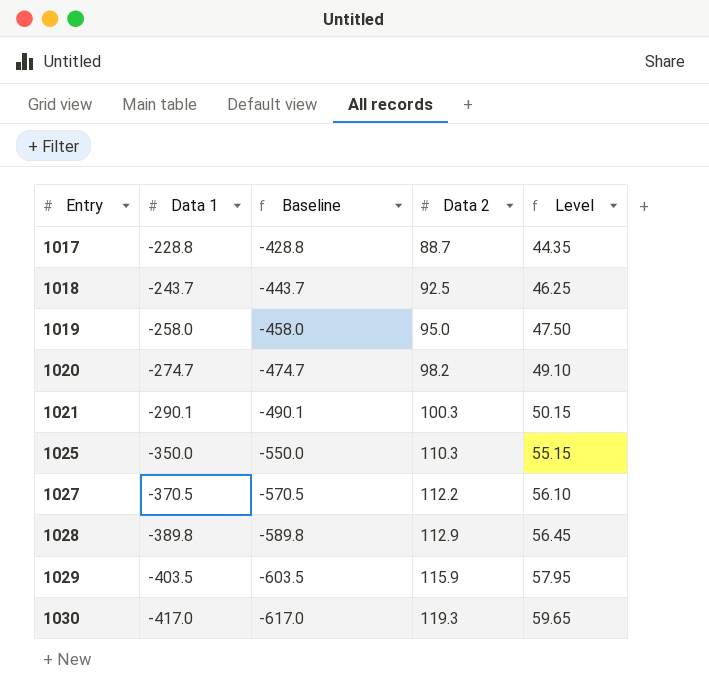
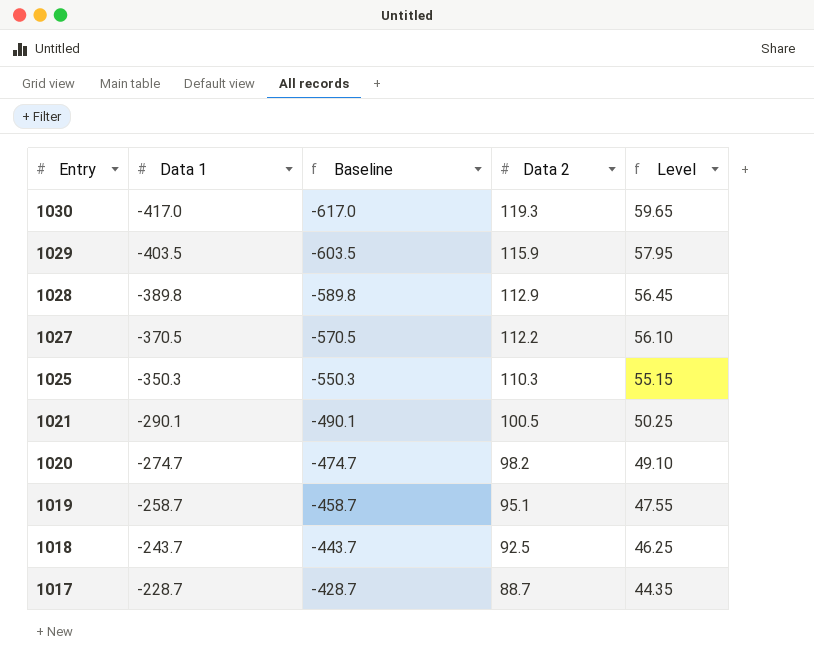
row order: Entry ascending -> Entry descending
1025 | Data 1: -350.0 -> -350.3
1025 | Baseline: -550.0 -> -550.3
1021 | Data 2: 100.3 -> 100.5
1021 | Level: 50.15 -> 50.25
1019 | Data 1: -258.0 -> -258.7
1019 | Baseline: -458.0 -> -458.7
1019 | Data 2: 95.0 -> 95.1
1019 | Level: 47.50 -> 47.55
1017 | Data 1: -228.8 -> -228.7
1017 | Baseline: -428.8 -> -428.7

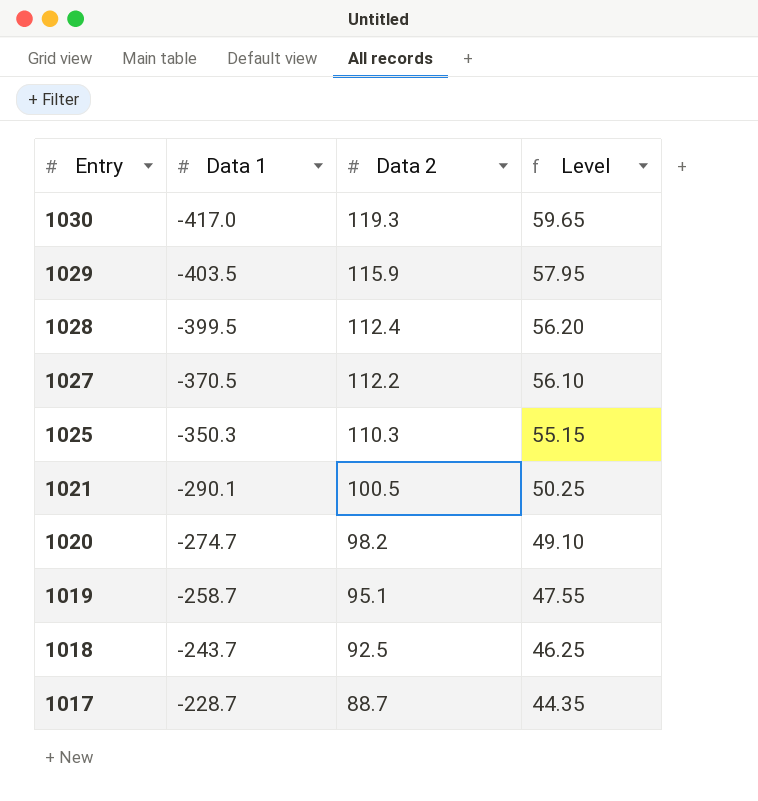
column Baseline | formula: [Data 1] - 200 -> none
1028 | Data 1: -389.8 -> -399.5
1028 | Data 2: 112.9 -> 112.4
1028 | Level: 56.45 -> 56.20

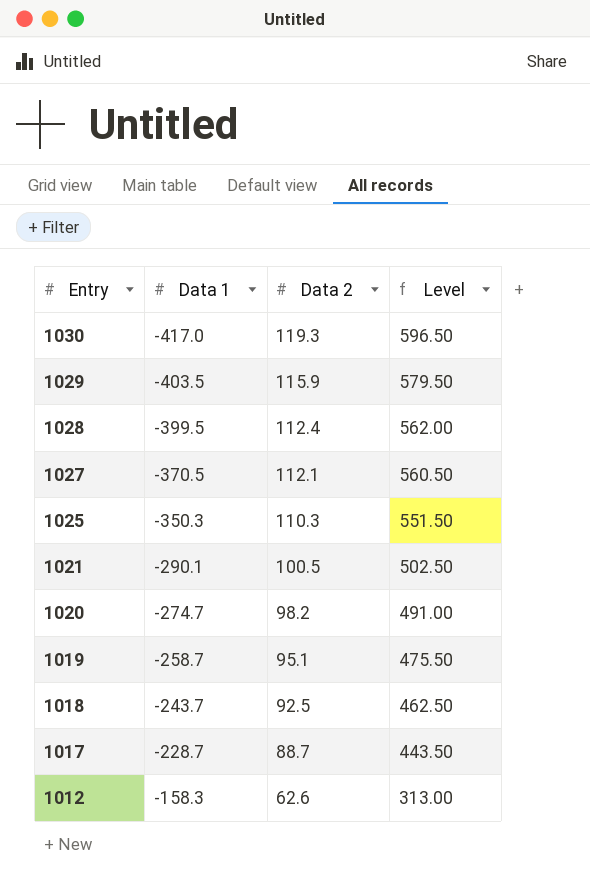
column Level | formula: [Data 2] * 0.5 -> [Data 2] * 5
1027 | Data 2: 112.2 -> 112.1
row 1012: none -> -158.3 | 62.6 | 313.00

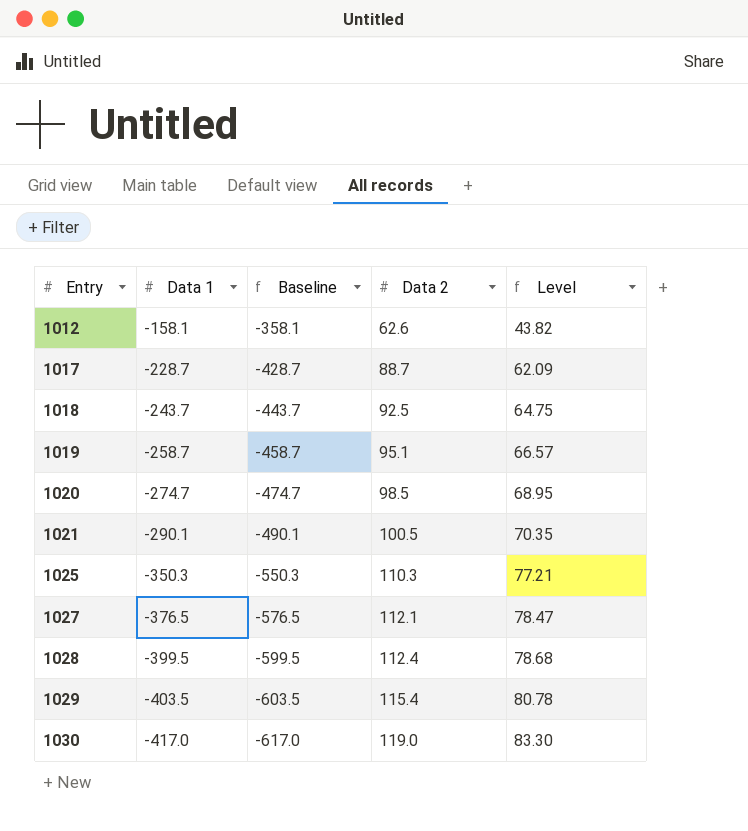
row order: Entry descending -> Entry ascending
column Baseline | formula: none -> [Data 1] - 200
column Level | formula: [Data 2] * 5 -> [Data 2] * 0.7
1012 | Data 1: -158.3 -> -158.1
1020 | Data 2: 98.2 -> 98.5
1027 | Data 1: -370.5 -> -376.5
1029 | Data 2: 115.9 -> 115.4
1030 | Data 2: 119.3 -> 119.0

